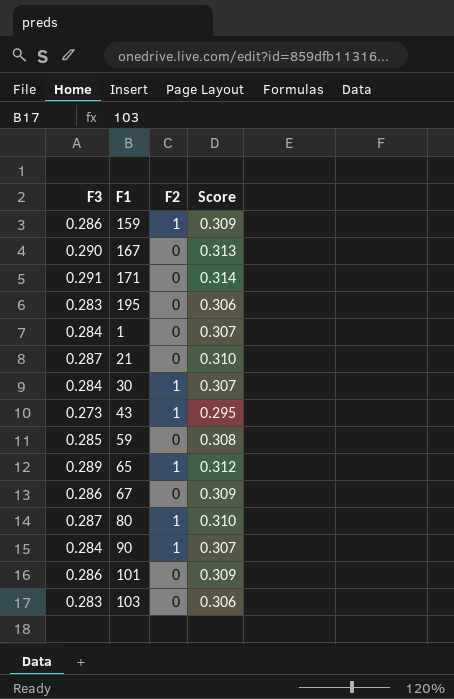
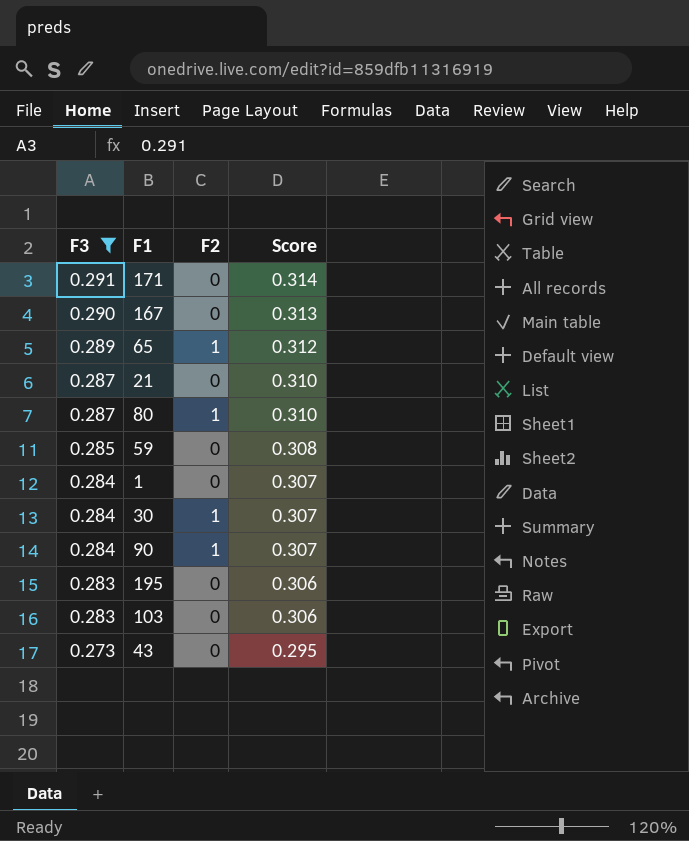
filter: none -> F3 != 0.286
row order: none -> F3 descending
43 | F2: 1 -> 0

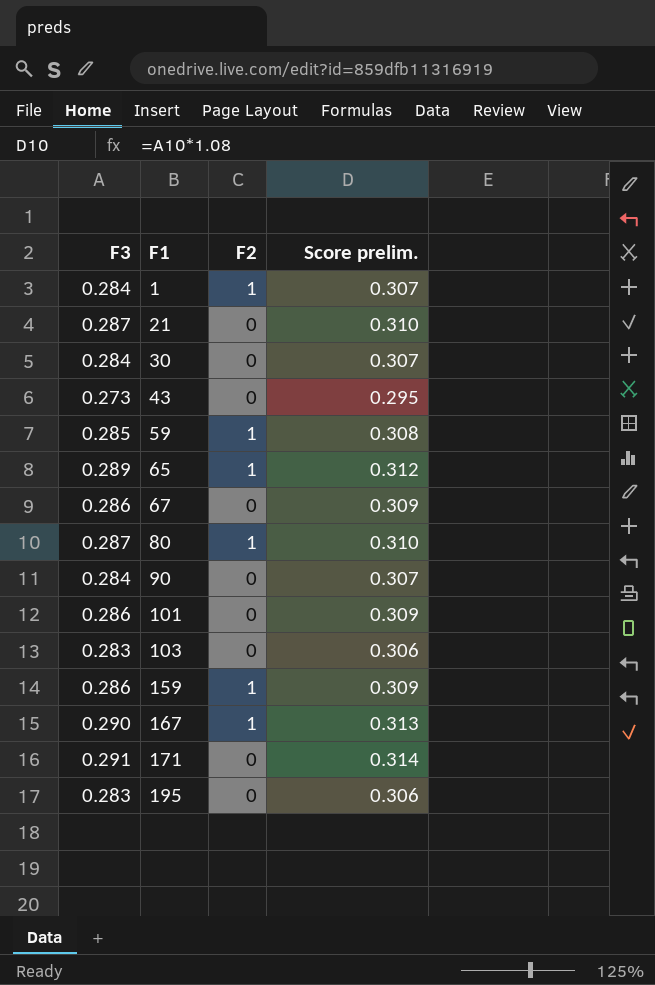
filter: F3 != 0.286 -> none
row order: F3 descending -> F1 ascending
column name: Score -> Score prelim.
1 | F2: 0 -> 1
30 | F2: 1 -> 0
59 | F2: 0 -> 1
90 | F2: 1 -> 0
167 | F2: 0 -> 1

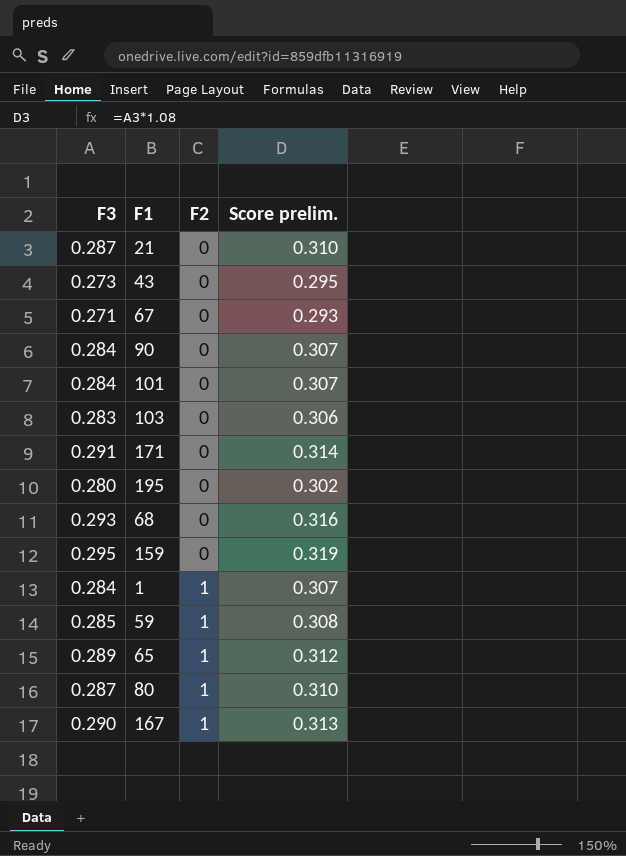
row order: F1 ascending -> F2 ascending
row 30: 0.284 | 0 | 0.307 -> none
67 | F3: 0.286 -> 0.271
67 | Score prelim.: 0.309 -> 0.293
101 | F3: 0.286 -> 0.284
101 | Score prelim.: 0.309 -> 0.307
195 | F3: 0.283 -> 0.280
195 | Score prelim.: 0.306 -> 0.302
row 68: none -> 0.293 | 0 | 0.316
159 | F3: 0.286 -> 0.295
159 | F2: 1 -> 0
159 | Score prelim.: 0.309 -> 0.319

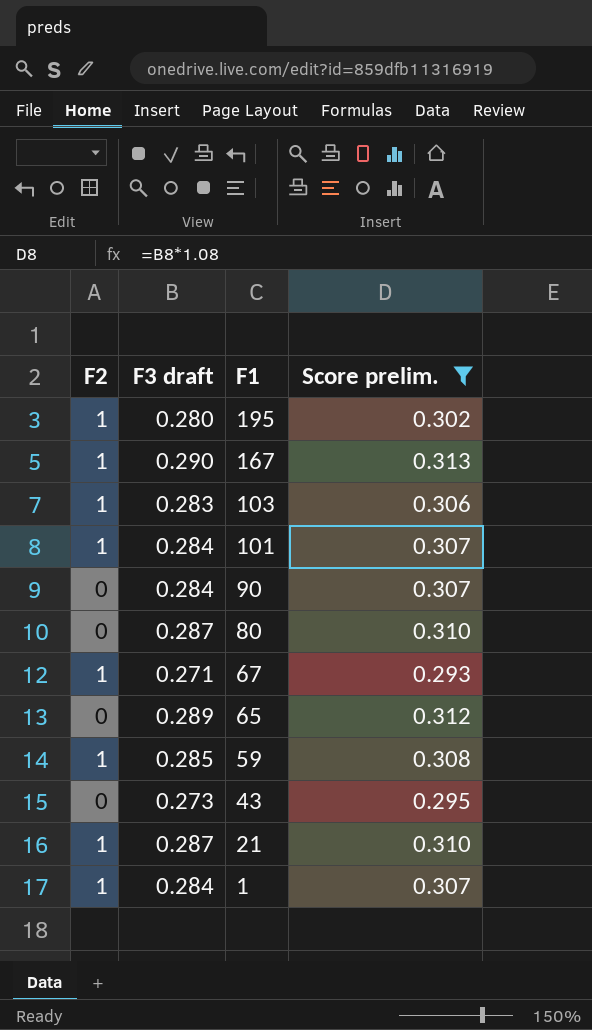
filter: none -> Score prelim. <= 0.313
row order: F2 ascending -> F1 descending
column F2 | position: 3 -> 1
column name: F3 -> F3 draft
195 | F2: 0 -> 1
103 | F2: 0 -> 1
101 | F2: 0 -> 1
80 | F2: 1 -> 0
67 | F2: 0 -> 1
65 | F2: 1 -> 0
21 | F2: 0 -> 1

